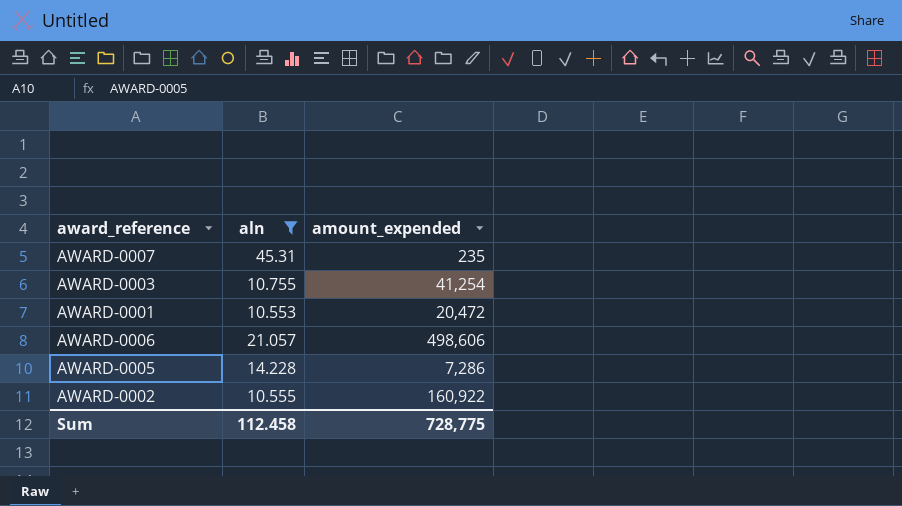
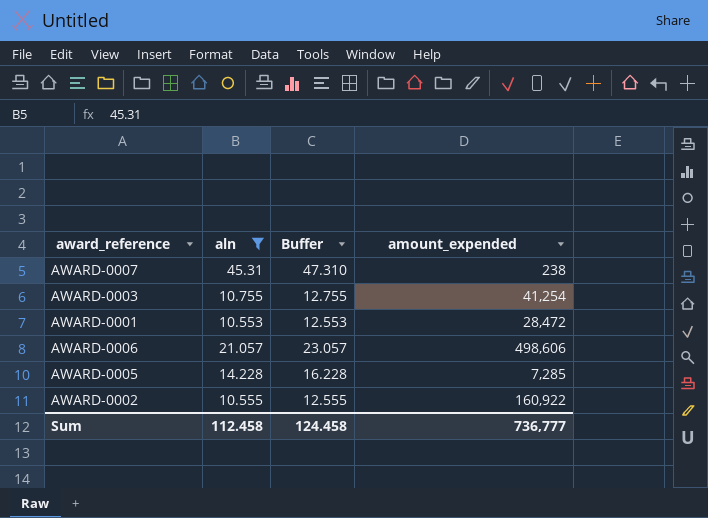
column Buffer | formula: none -> [aln] + 2
AWARD-0007 | amount_expended: 235 -> 238
AWARD-0001 | amount_expended: 20,472 -> 28,472
AWARD-0005 | amount_expended: 7,286 -> 7,285
Sum | amount_expended: 728,775 -> 736,777

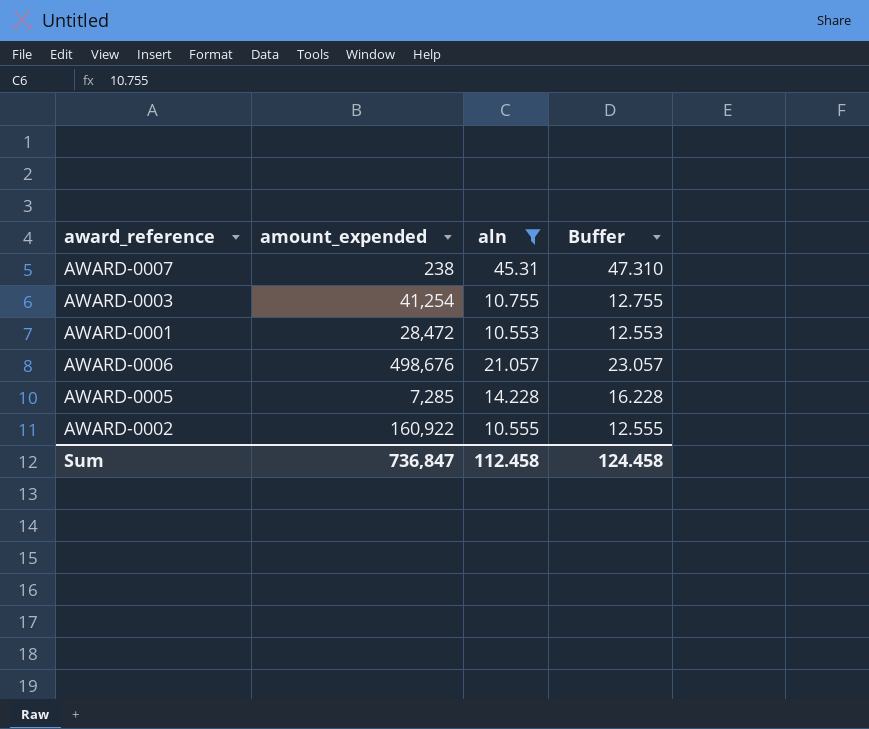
column amount_expended | position: 4 -> 2
AWARD-0006 | amount_expended: 498,606 -> 498,676
Sum | amount_expended: 736,777 -> 736,847

